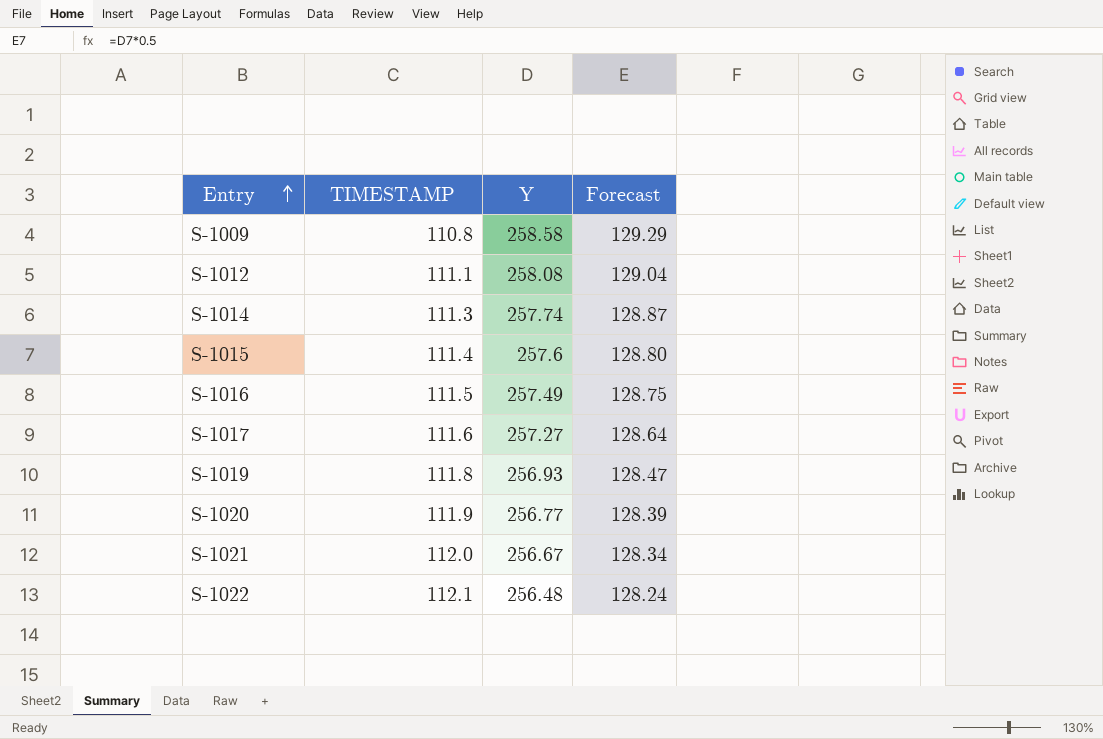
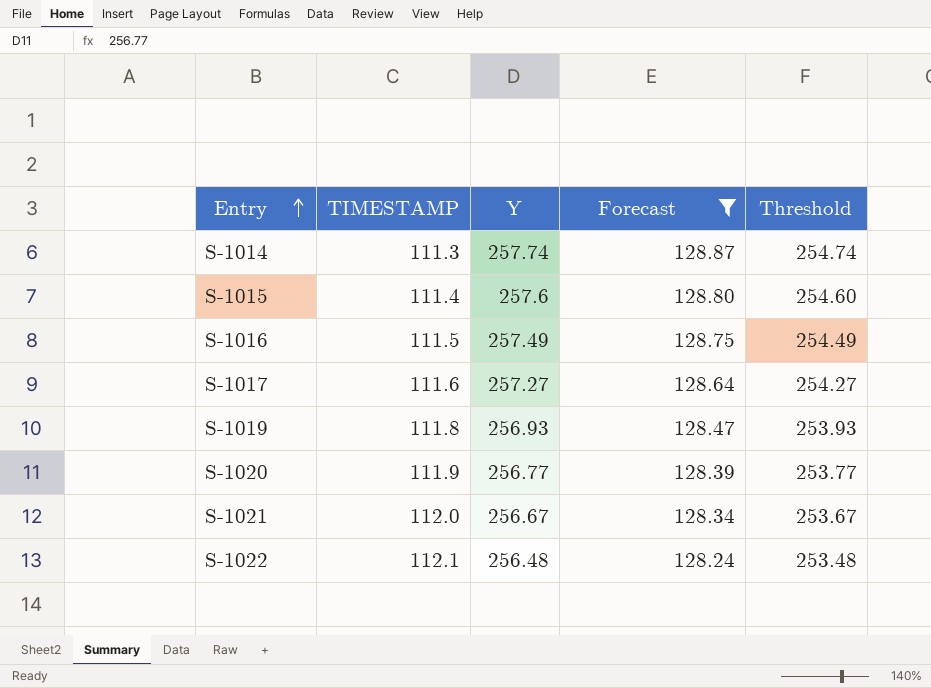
filter: none -> Forecast <= 128.87
column Threshold | formula: none -> [Y] - 3

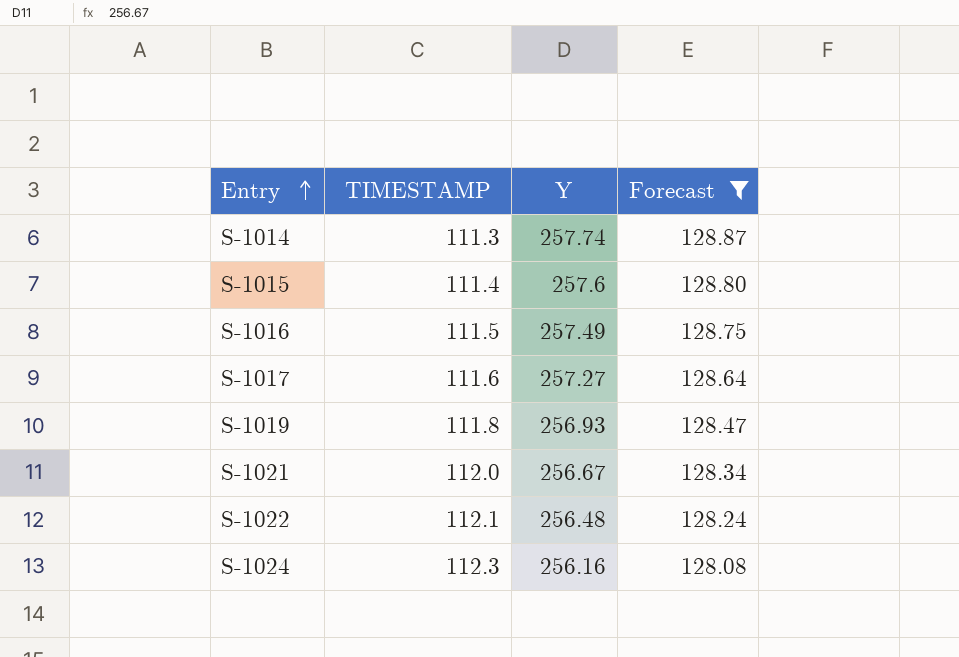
column Threshold | formula: [Y] - 3 -> none
row S-1020: 111.9 | 256.77 | 128.39 | 253.77 -> none
row S-1024: none -> 112.3 | 256.16 | 128.08

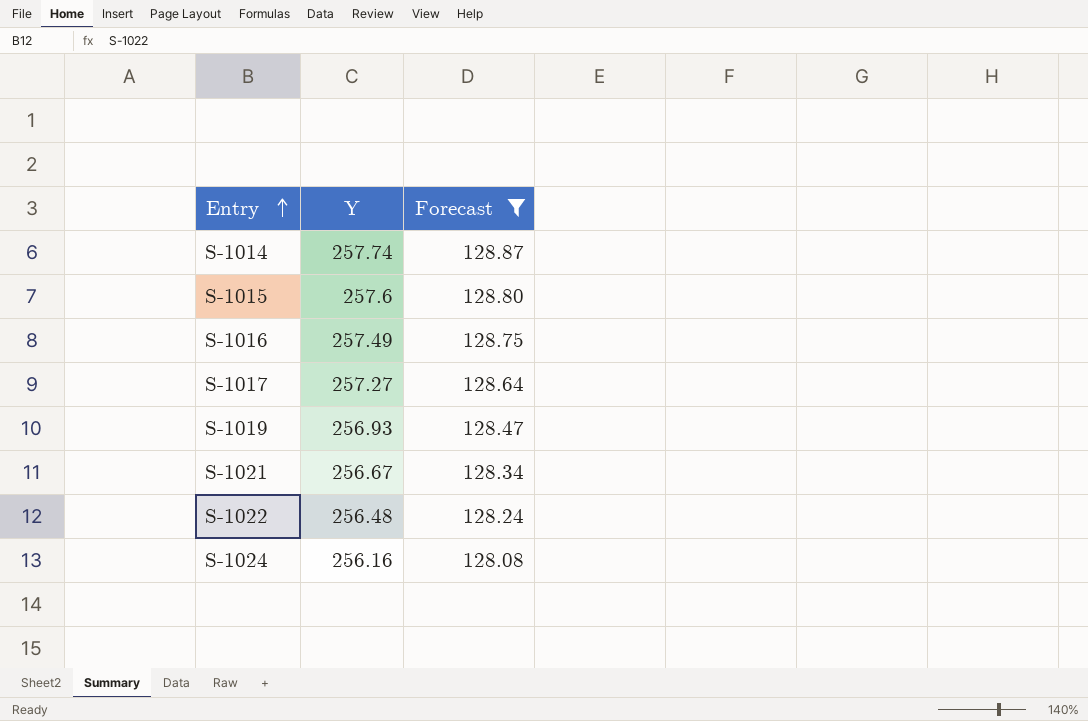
column TIMESTAMP | position: 2 -> none

